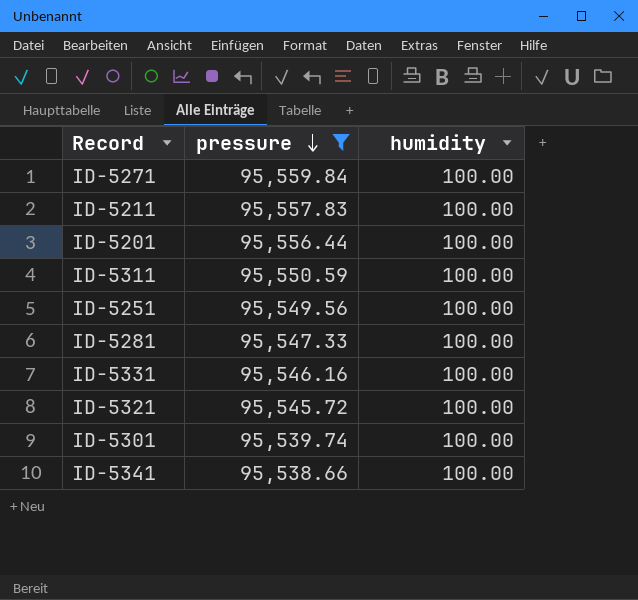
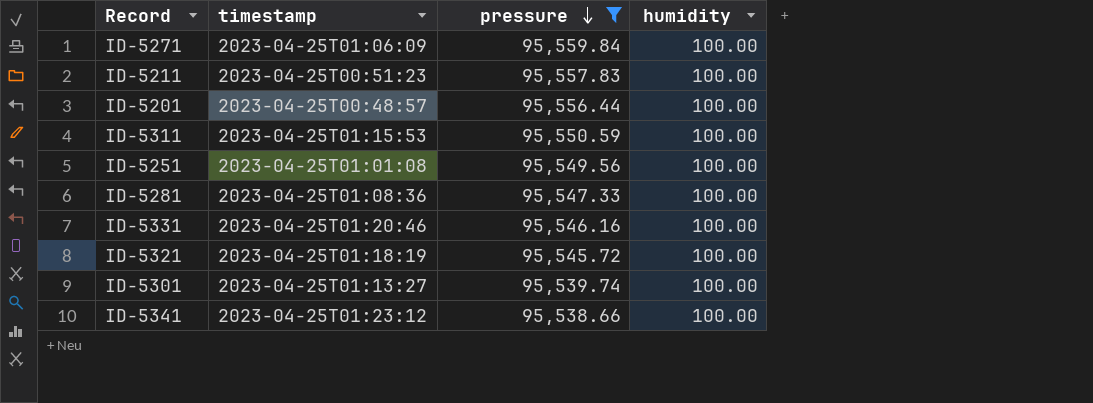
column timestamp | position: none -> 2

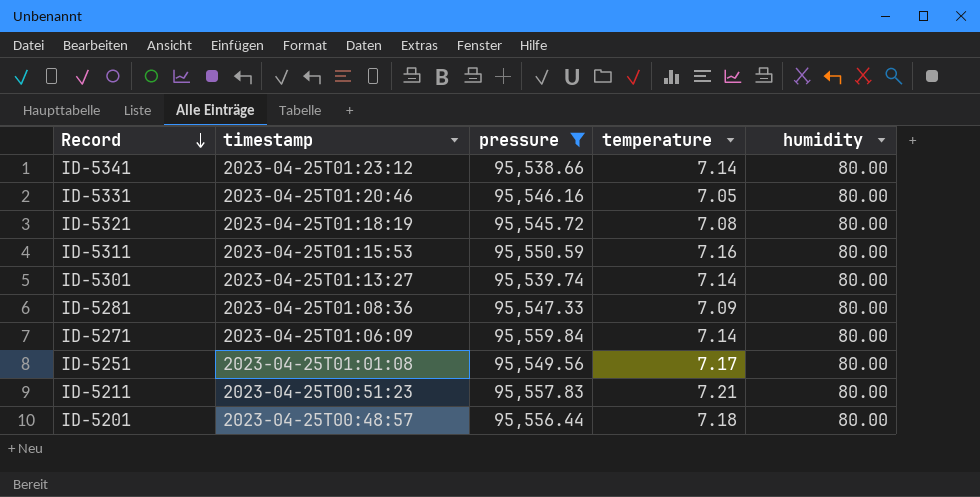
row order: pressure descending -> Record descending
column temperature | position: none -> 4
ID-5341 | humidity: 100.00 -> 80.00
ID-5331 | humidity: 100.00 -> 80.00
ID-5321 | humidity: 100.00 -> 80.00
ID-5311 | humidity: 100.00 -> 80.00
ID-5301 | humidity: 100.00 -> 80.00
ID-5281 | humidity: 100.00 -> 80.00
ID-5271 | humidity: 100.00 -> 80.00
ID-5251 | humidity: 100.00 -> 80.00
ID-5211 | humidity: 100.00 -> 80.00
ID-5201 | humidity: 100.00 -> 80.00

